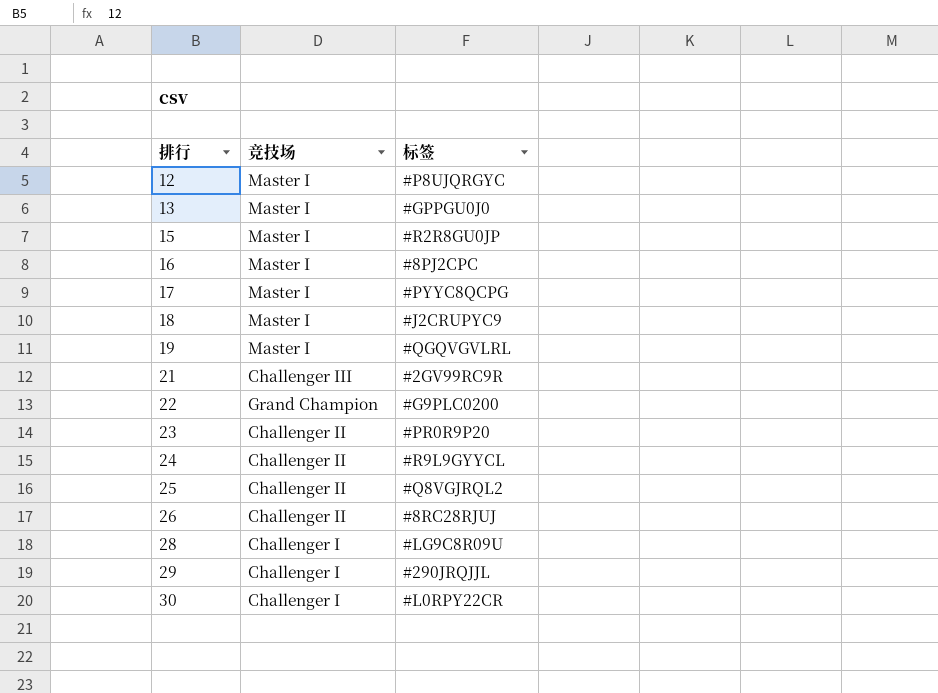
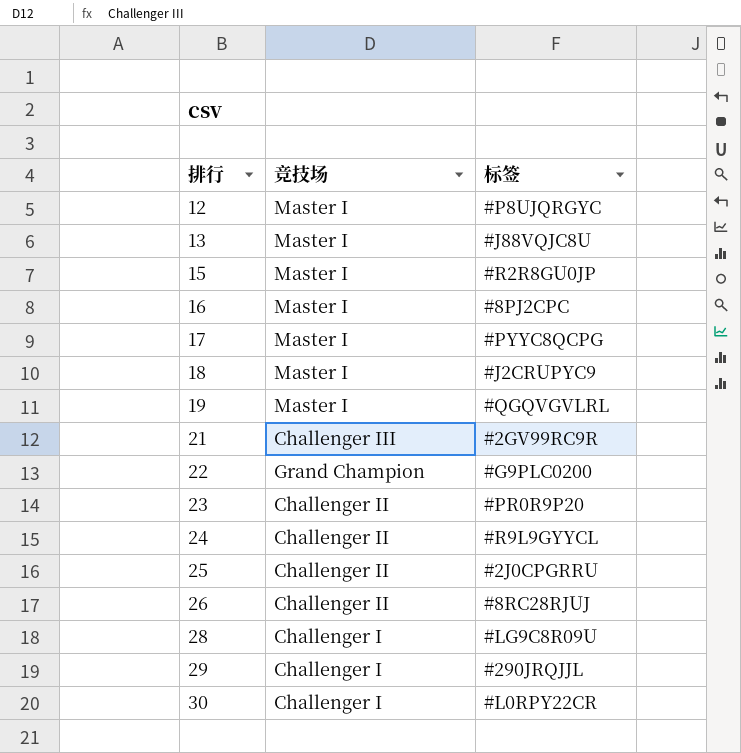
13 | 标签: #GPPGU0J0 -> #J88VQJC8U
25 | 标签: #Q8VGJRQL2 -> #2J0CPGRRU

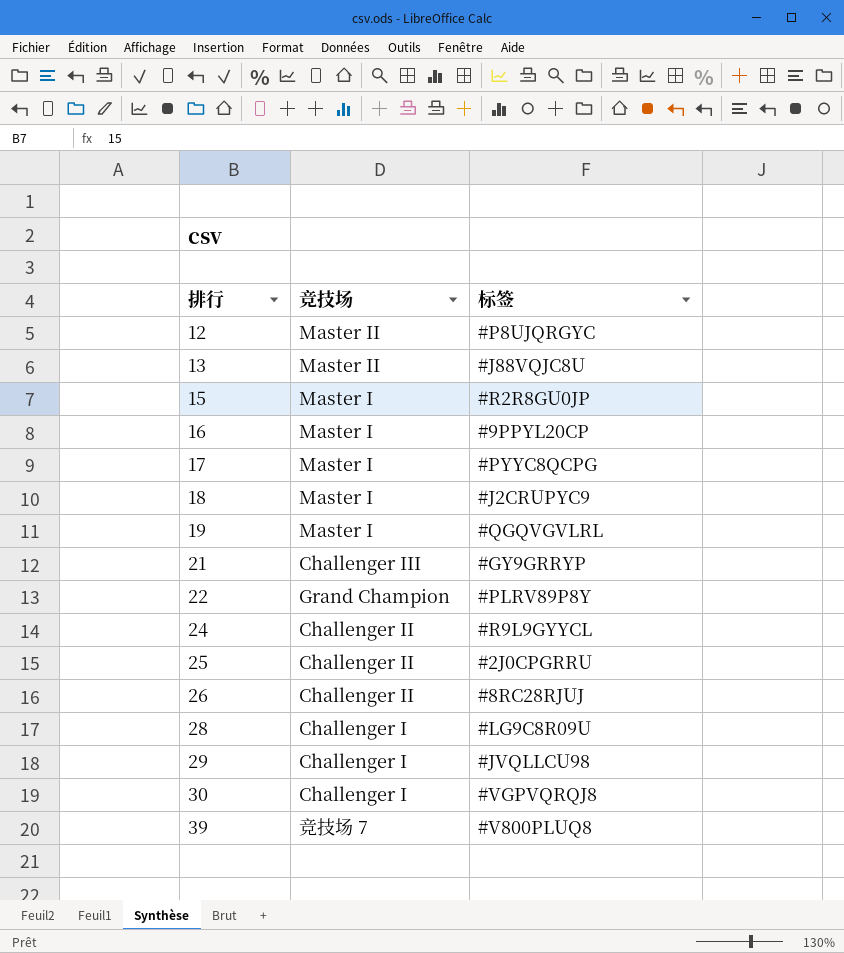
row 23: Challenger II | #PR0R9P20 -> none
12 | 竞技场: Master I -> Master II
13 | 竞技场: Master I -> Master II
16 | 标签: #8PJ2CPC -> #9PPYL20CP
21 | 标签: #2GV99RC9R -> #GY9GRRYP
22 | 标签: #G9PLC0200 -> #PLRV89P8Y
29 | 标签: #290JRQJJL -> #JVQLLCU98
30 | 标签: #L0RPY22CR -> #VGPVQRQJ8
row 39: none -> 竞技场 7 | #V800PLUQ8

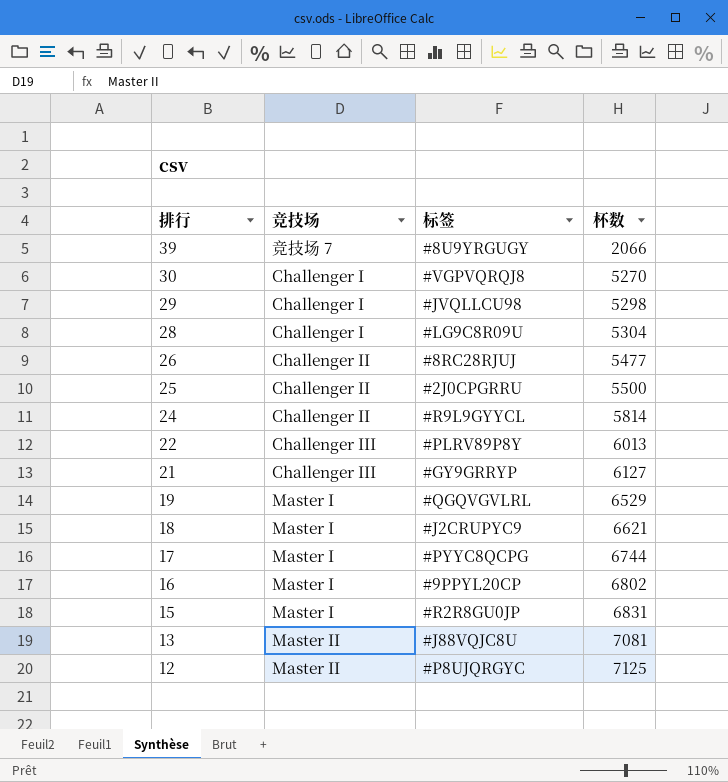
row order: 排行 ascending -> 排行 descending
column 杯数 | position: none -> 4
39 | 标签: #V800PLUQ8 -> #8U9YRGUGY
22 | 竞技场: Grand Champion -> Challenger III

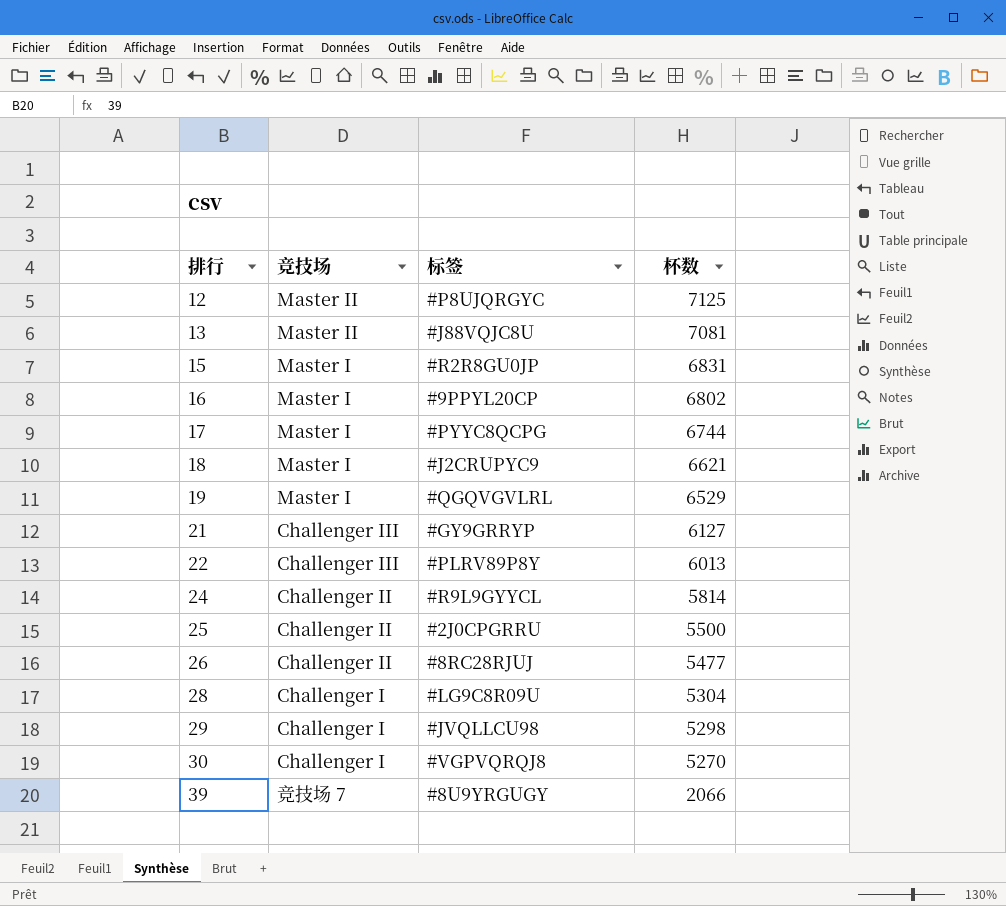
row order: 排行 descending -> 排行 ascending

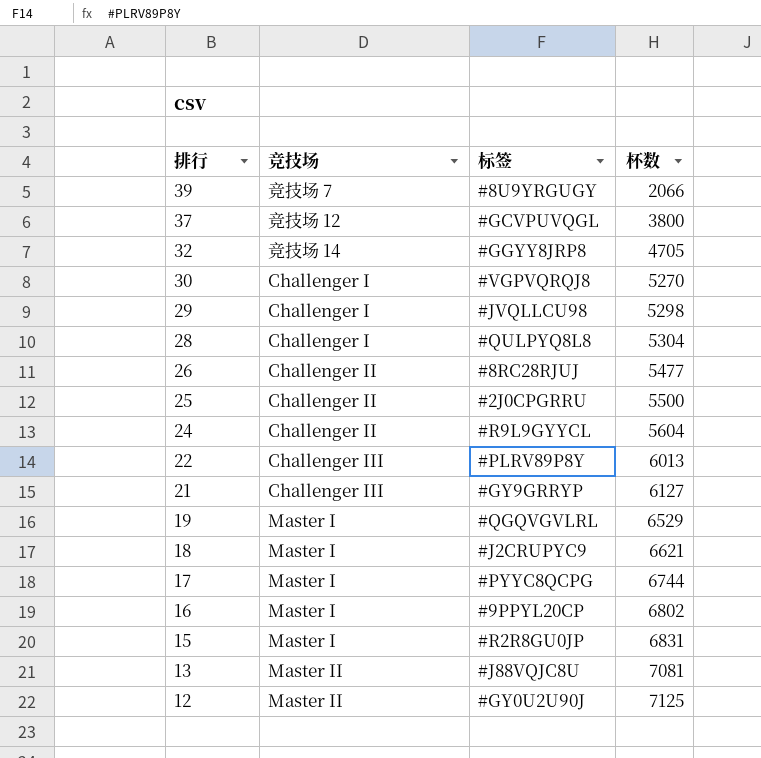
row order: 排行 ascending -> 排行 descending
row 37: none -> 竞技场 12 | #GCVPUVQGL | 3800
row 32: none -> 竞技场 14 | #GGYY8JRP8 | 4705
28 | 标签: #LG9C8R09U -> #QULPYQ8L8
24 | 杯数: 5814 -> 5604
12 | 标签: #P8UJQRGYC -> #GY0U2U90J

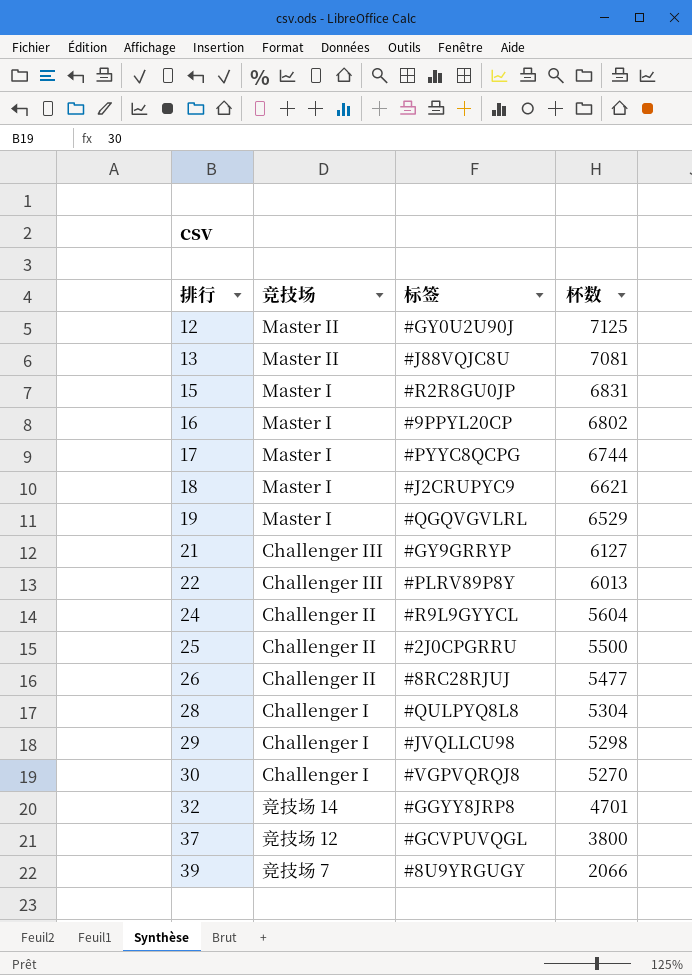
row order: 排行 descending -> 排行 ascending
32 | 杯数: 4705 -> 4701

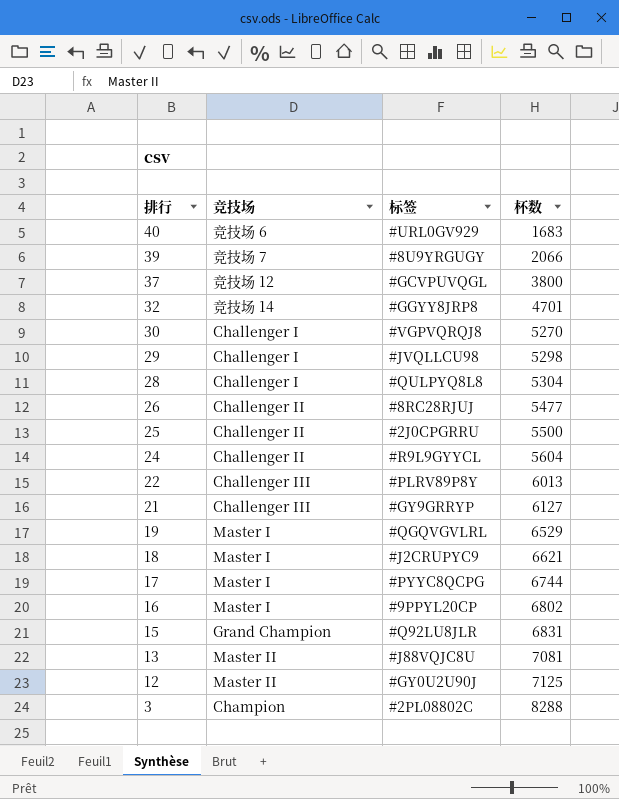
row order: 排行 ascending -> 排行 descending
row 40: none -> 竞技场 6 | #URL0GV929 | 1683
15 | 竞技场: Master I -> Grand Champion
15 | 标签: #R2R8GU0JP -> #Q92LU8JLR
row 3: none -> Champion | #2PL08802C | 8288

